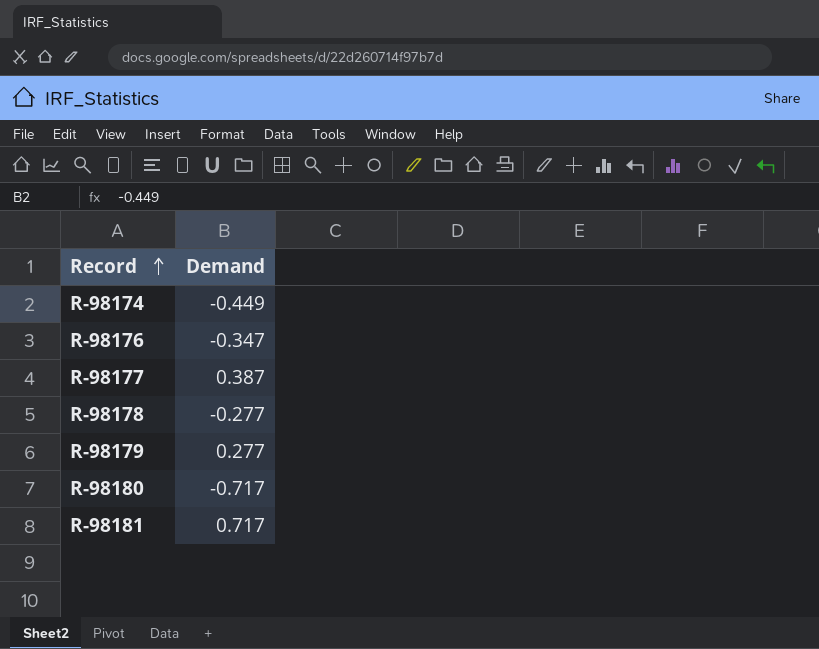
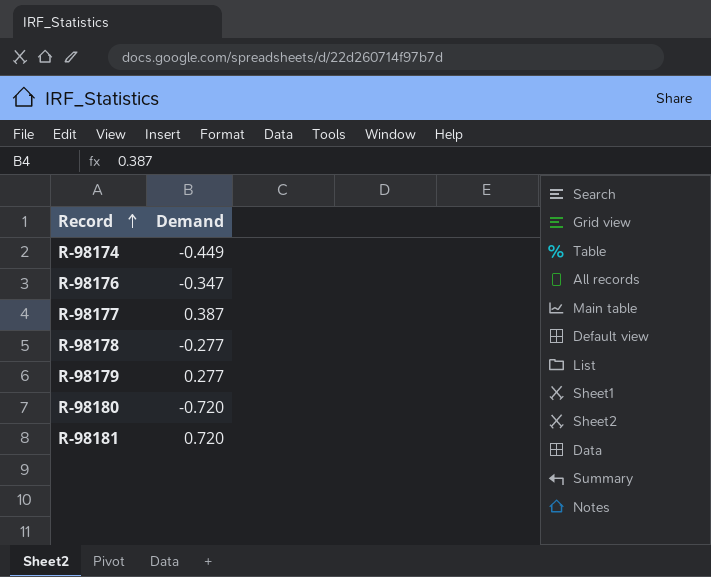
R-98180 | Demand: -0.717 -> -0.720
R-98181 | Demand: 0.717 -> 0.720

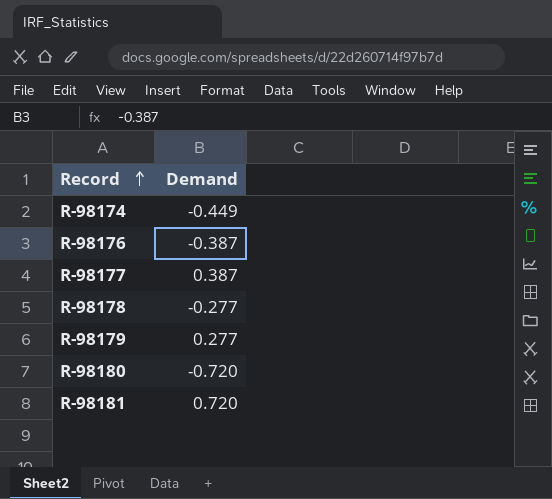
R-98176 | Demand: -0.347 -> -0.387

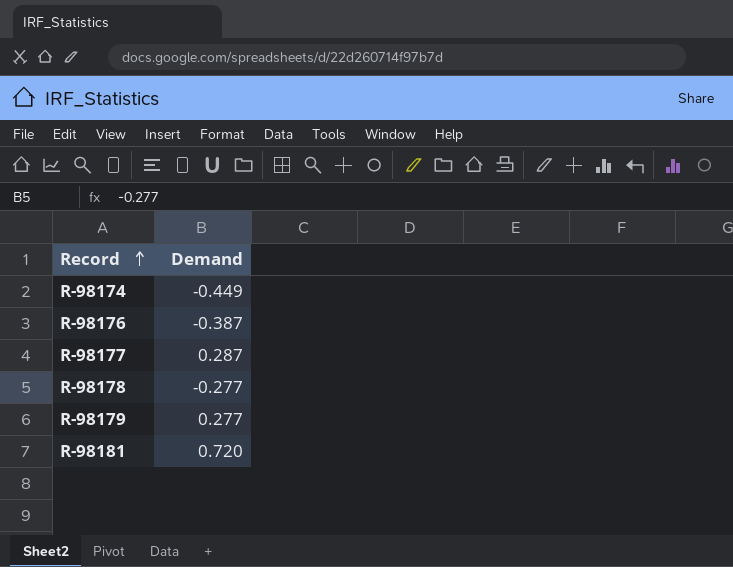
row R-98180: -0.720 -> none
R-98177 | Demand: 0.387 -> 0.287

